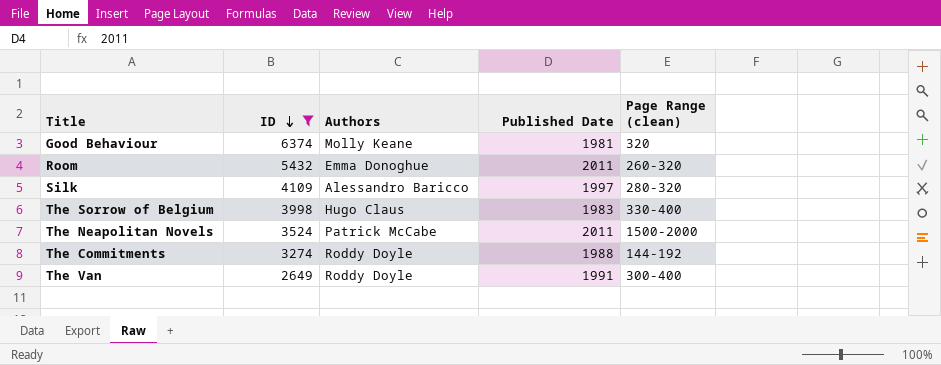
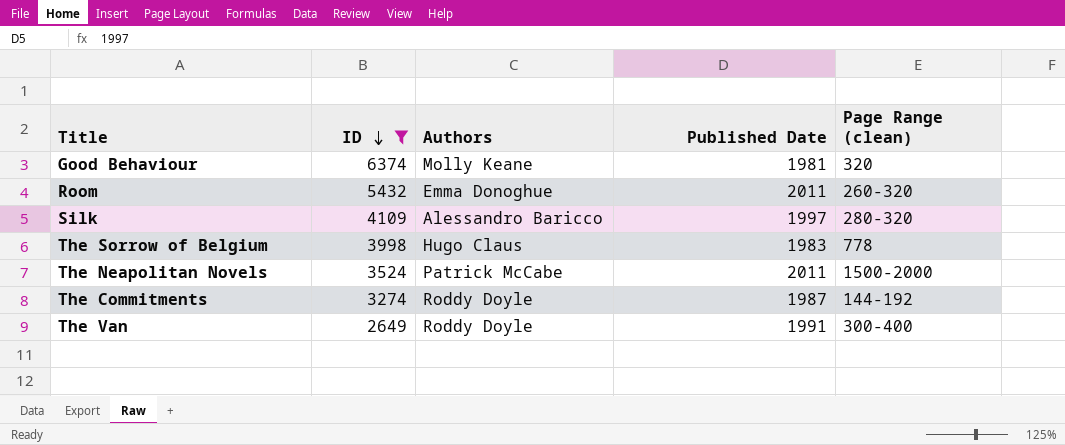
The Sorrow of Belgium | Page Range (clean): 330-400 -> 778
The Commitments | Published Date: 1988 -> 1987

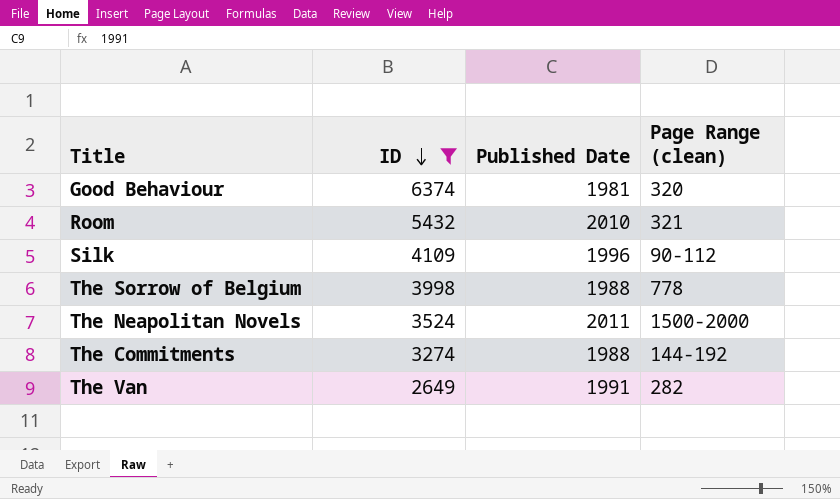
column Authors | position: 3 -> none
Room | Published Date: 2011 -> 2010
Room | Page Range (clean): 260-320 -> 321
Silk | Published Date: 1997 -> 1996
Silk | Page Range (clean): 280-320 -> 90-112
The Sorrow of Belgium | Published Date: 1983 -> 1988
The Commitments | Published Date: 1987 -> 1988
The Van | Page Range (clean): 300-400 -> 282

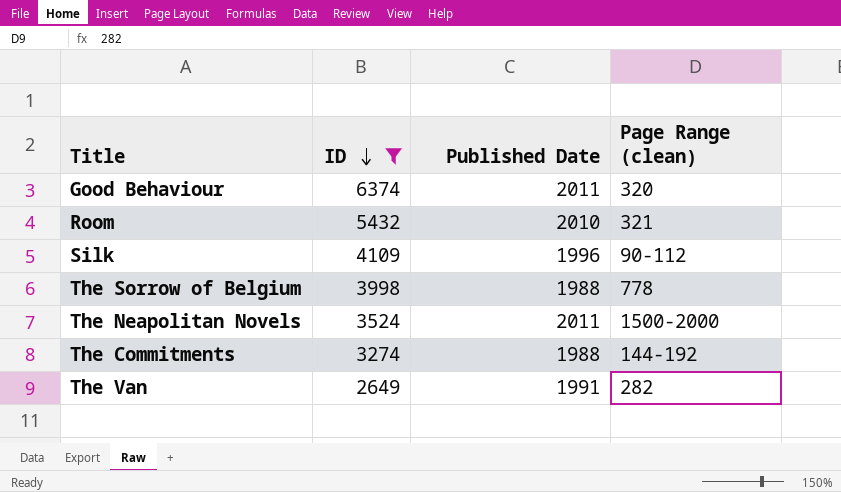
Good Behaviour | Published Date: 1981 -> 2011

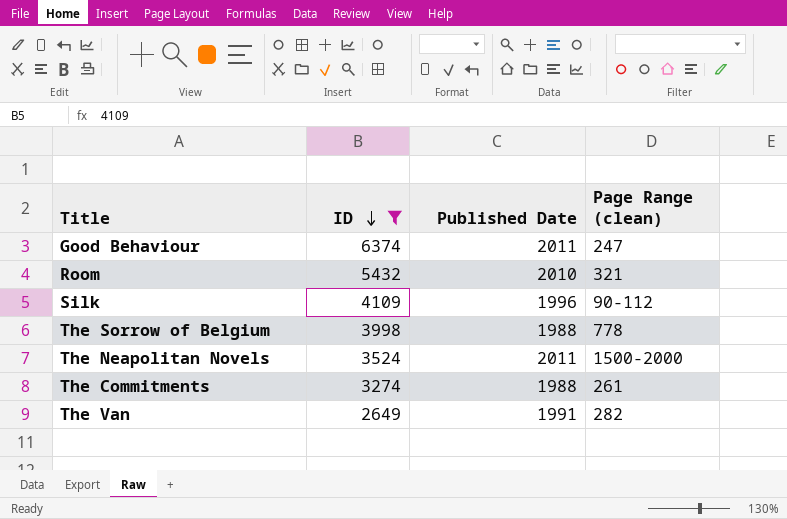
Good Behaviour | Page Range (clean): 320 -> 247
The Commitments | Page Range (clean): 144-192 -> 261

